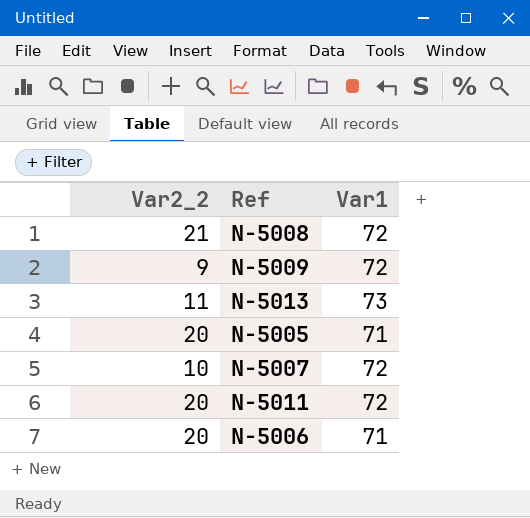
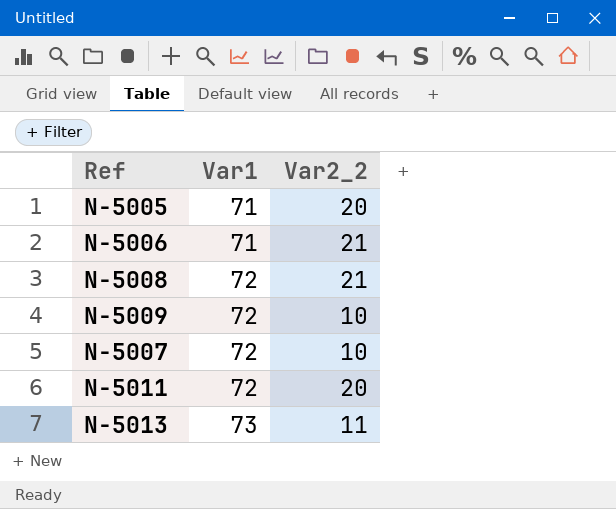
row order: none -> Var1 ascending
column Var2_2 | position: 1 -> 3
N-5006 | Var2_2: 20 -> 21
N-5009 | Var2_2: 9 -> 10

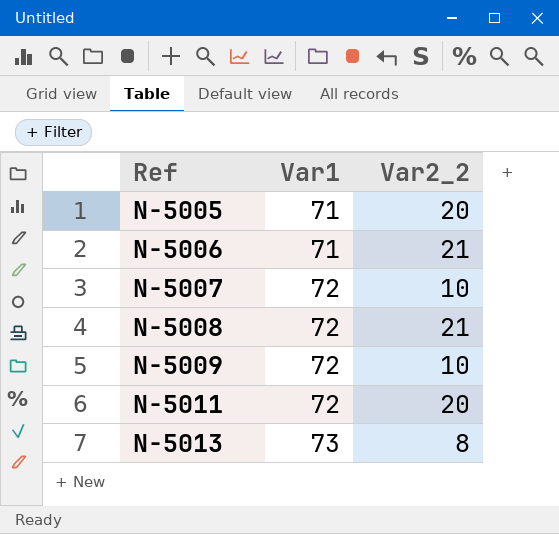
row order: Var1 ascending -> Ref ascending
N-5013 | Var2_2: 11 -> 8

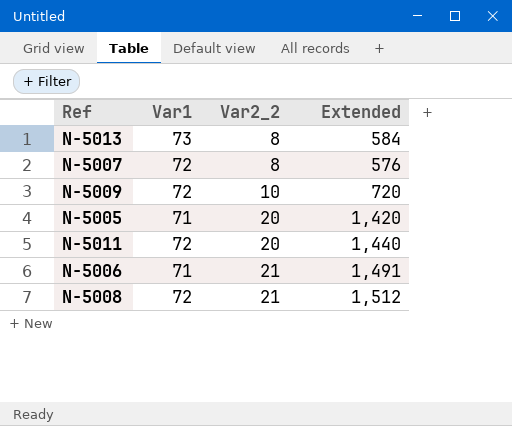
row order: Ref ascending -> Var2_2 ascending
column Extended | formula: none -> [Var1] * [Var2_2]
N-5007 | Var2_2: 10 -> 8

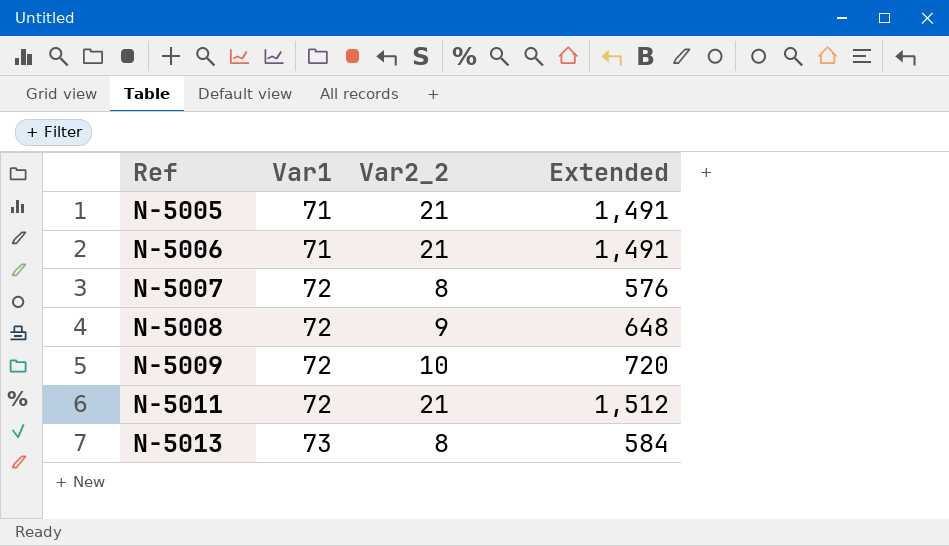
row order: Var2_2 ascending -> Ref ascending
N-5005 | Var2_2: 20 -> 21
N-5005 | Extended: 1,420 -> 1,491
N-5008 | Var2_2: 21 -> 9
N-5008 | Extended: 1,512 -> 648
N-5011 | Var2_2: 20 -> 21
N-5011 | Extended: 1,440 -> 1,512

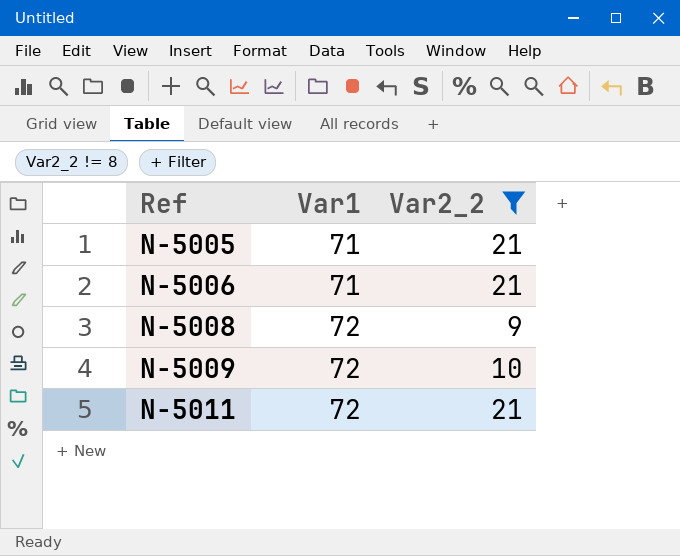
filter: none -> Var2_2 != 8
column Extended | formula: [Var1] * [Var2_2] -> none

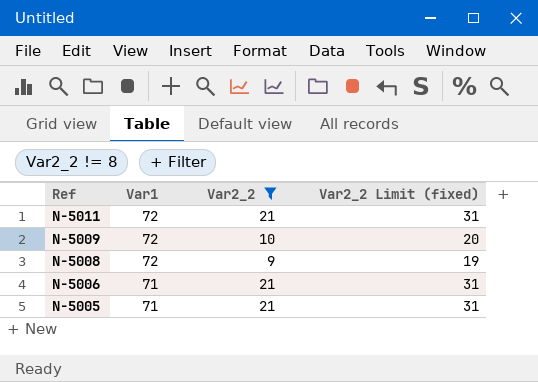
row order: Ref ascending -> Ref descending
column Var2_2 Limit (fixed) | formula: none -> [Var2_2] + 10

